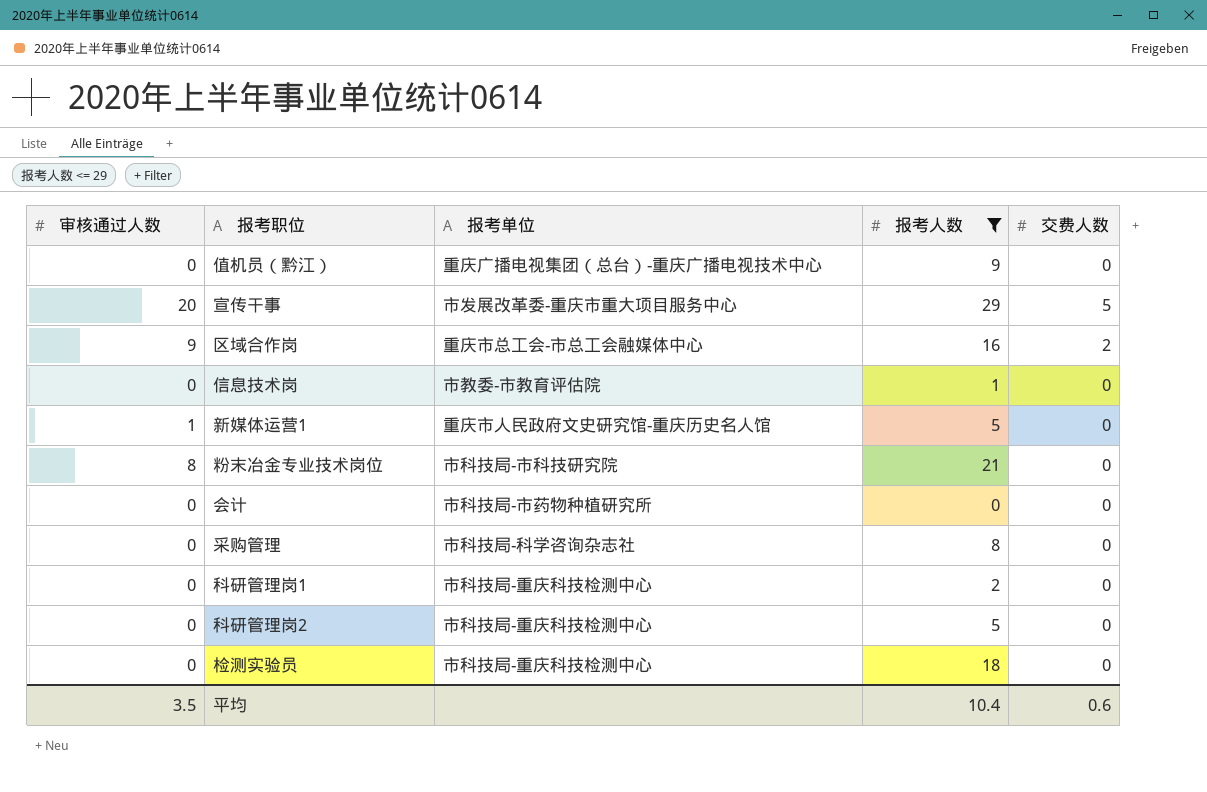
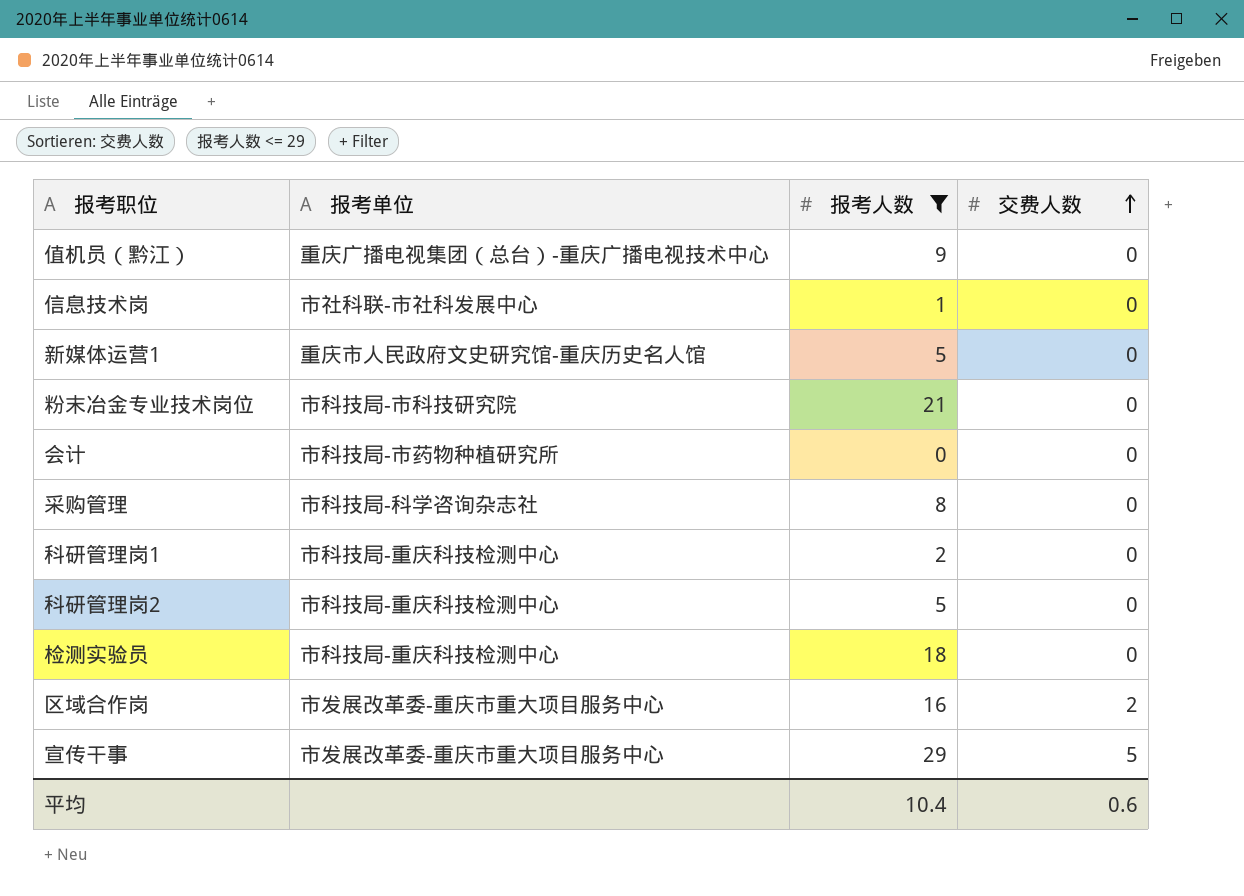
row order: none -> 交费人数 ascending
column 审核通过人数 | position: 1 -> none
信息技术岗 | 报考单位: 市教委-市教育评估院 -> 市社科联-市社科发展中心
区域合作岗 | 报考单位: 重庆市总工会-市总工会融媒体中心 -> 市发展改革委-重庆市重大项目服务中心

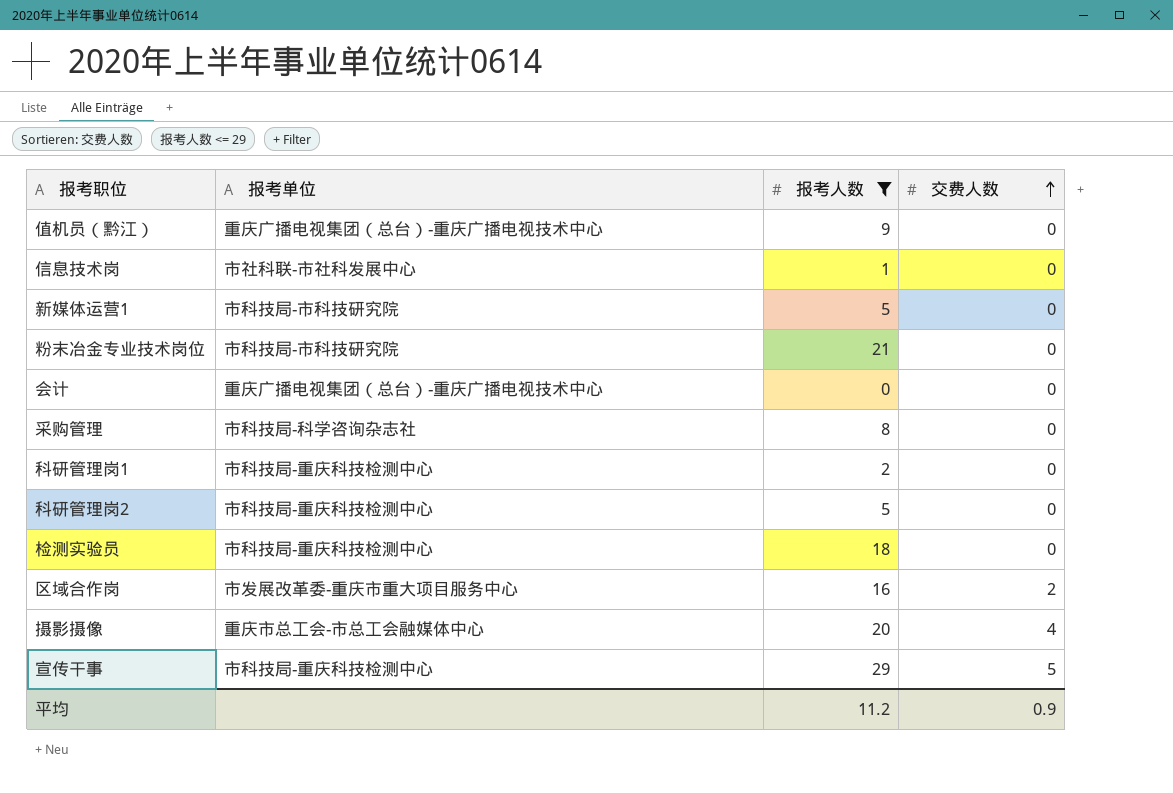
新媒体运营1 | 报考单位: 重庆市人民政府文史研究馆-重庆历史名人馆 -> 市科技局-市科技研究院
会计 | 报考单位: 市科技局-市药物种植研究所 -> 重庆广播电视集团（总台）-重庆广播电视技术中心
row 摄影摄像: none -> 重庆市总工会-市总工会融媒体中心 | 20 | 4
宣传干事 | 报考单位: 市发展改革委-重庆市重大项目服务中心 -> 市科技局-重庆科技检测中心
平均 | 报考人数: 10.4 -> 11.2
平均 | 交费人数: 0.6 -> 0.9

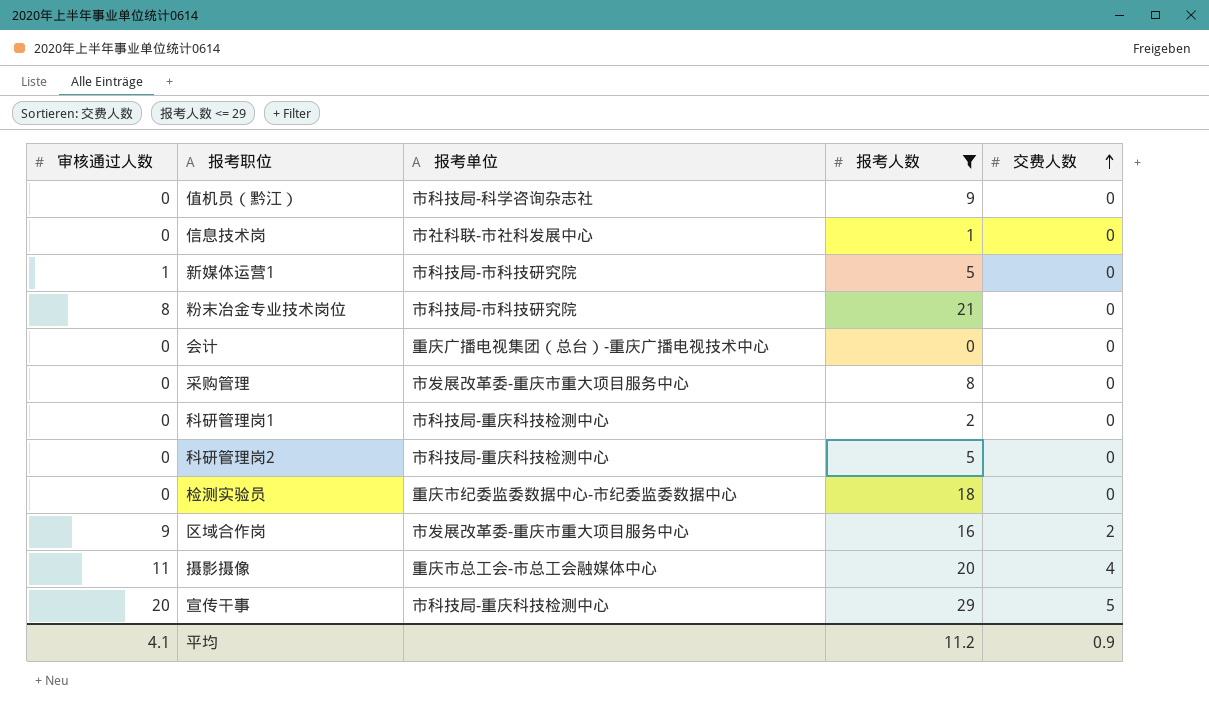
column 审核通过人数 | position: none -> 1
值机员（黔江） | 报考单位: 重庆广播电视集团（总台）-重庆广播电视技术中心 -> 市科技局-科学咨询杂志社
采购管理 | 报考单位: 市科技局-科学咨询杂志社 -> 市发展改革委-重庆市重大项目服务中心
检测实验员 | 报考单位: 市科技局-重庆科技检测中心 -> 重庆市纪委监委数据中心-市纪委监委数据中心

